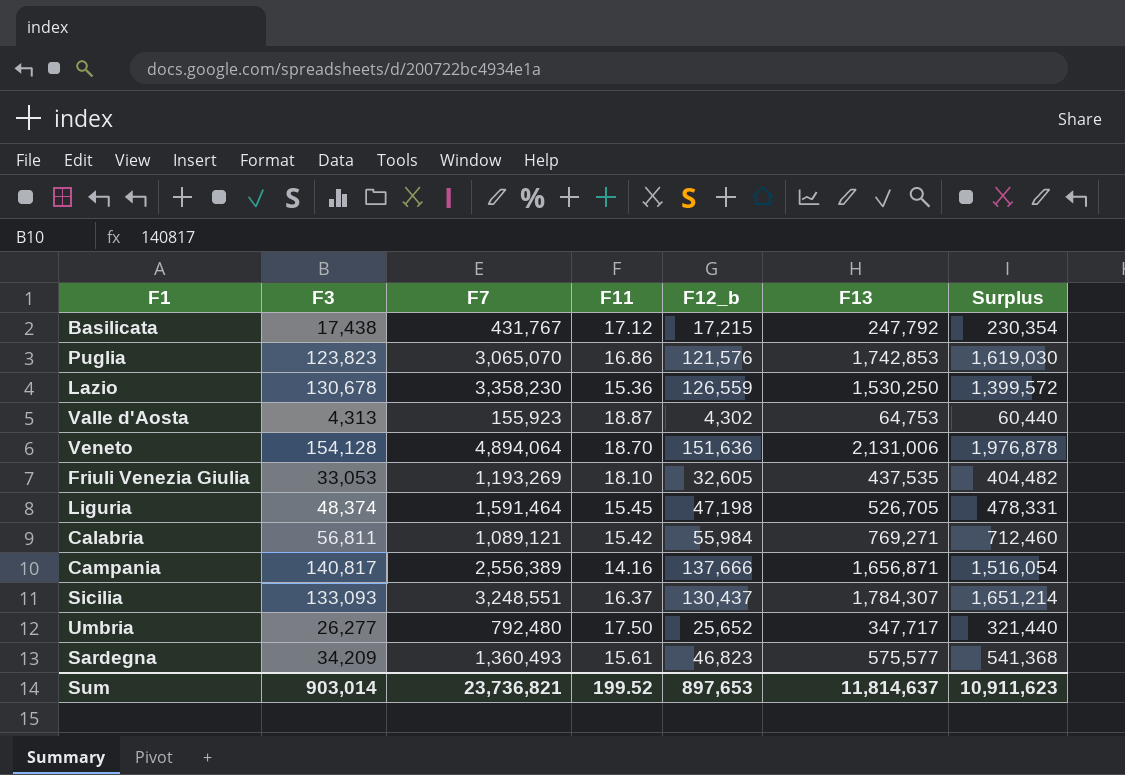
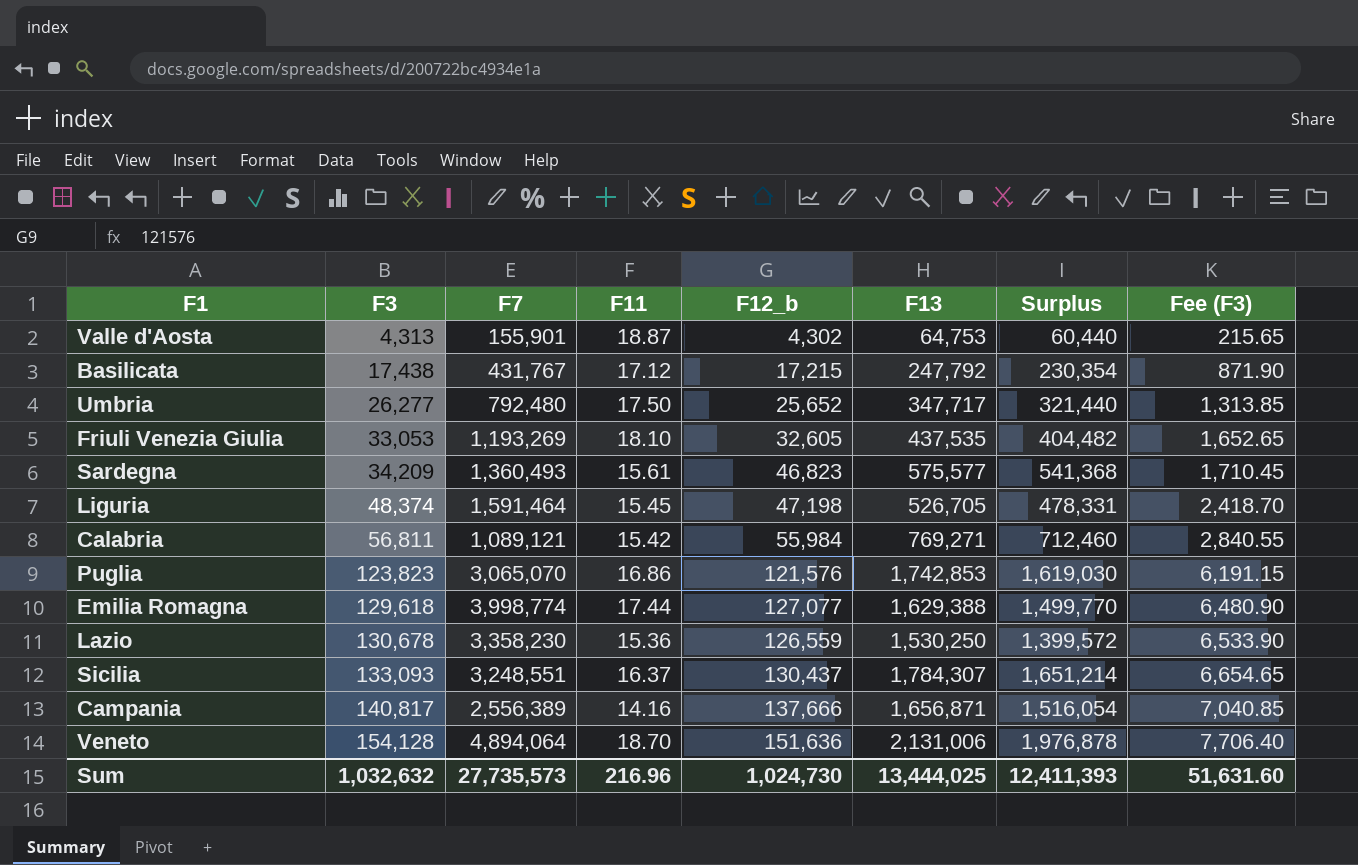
row order: none -> F3 ascending
column Fee (F3) | formula: none -> [F3] * 0.05
Valle d'Aosta | F7: 155,923 -> 155,901
row Emilia Romagna: none -> 129,618 | 3,998,774 | 17.44 | 127,077 | 1,629,388 | 1,499,770 | 6,480.90
Sum | F3: 903,014 -> 1,032,632
Sum | F7: 23,736,821 -> 27,735,573
Sum | F11: 199.52 -> 216.96
Sum | F12_b: 897,653 -> 1,024,730
Sum | F13: 11,814,637 -> 13,444,025
Sum | Surplus: 10,911,623 -> 12,411,393

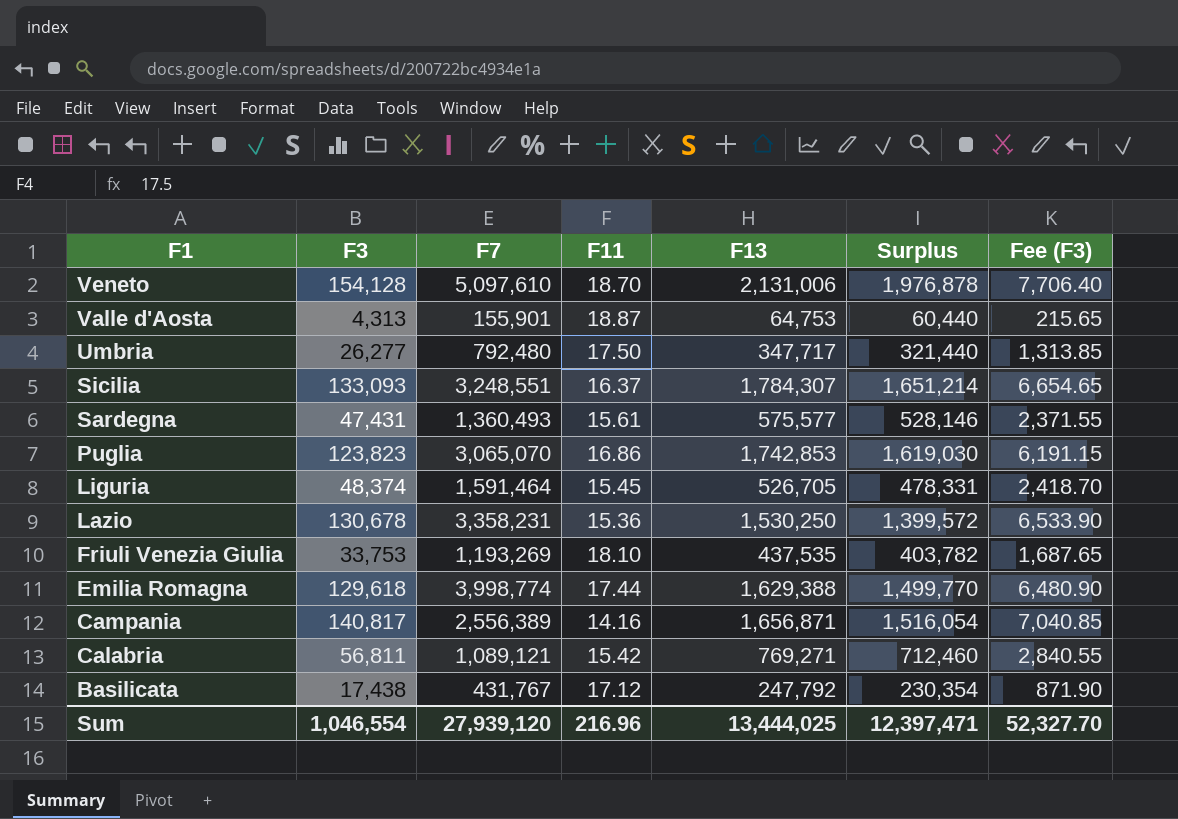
row order: F3 ascending -> F1 descending
column F12_b | position: 5 -> none
Veneto | F7: 4,894,064 -> 5,097,610
Sardegna | F3: 34,209 -> 47,431
Sardegna | Surplus: 541,368 -> 528,146
Sardegna | Fee (F3): 1,710.45 -> 2,371.55
Lazio | F7: 3,358,230 -> 3,358,231
Friuli Venezia Giulia | F3: 33,053 -> 33,753
Friuli Venezia Giulia | Surplus: 404,482 -> 403,782
Friuli Venezia Giulia | Fee (F3): 1,652.65 -> 1,687.65
Sum | F3: 1,032,632 -> 1,046,554
Sum | F7: 27,735,573 -> 27,939,120
Sum | Surplus: 12,411,393 -> 12,397,471
Sum | Fee (F3): 51,631.60 -> 52,327.70

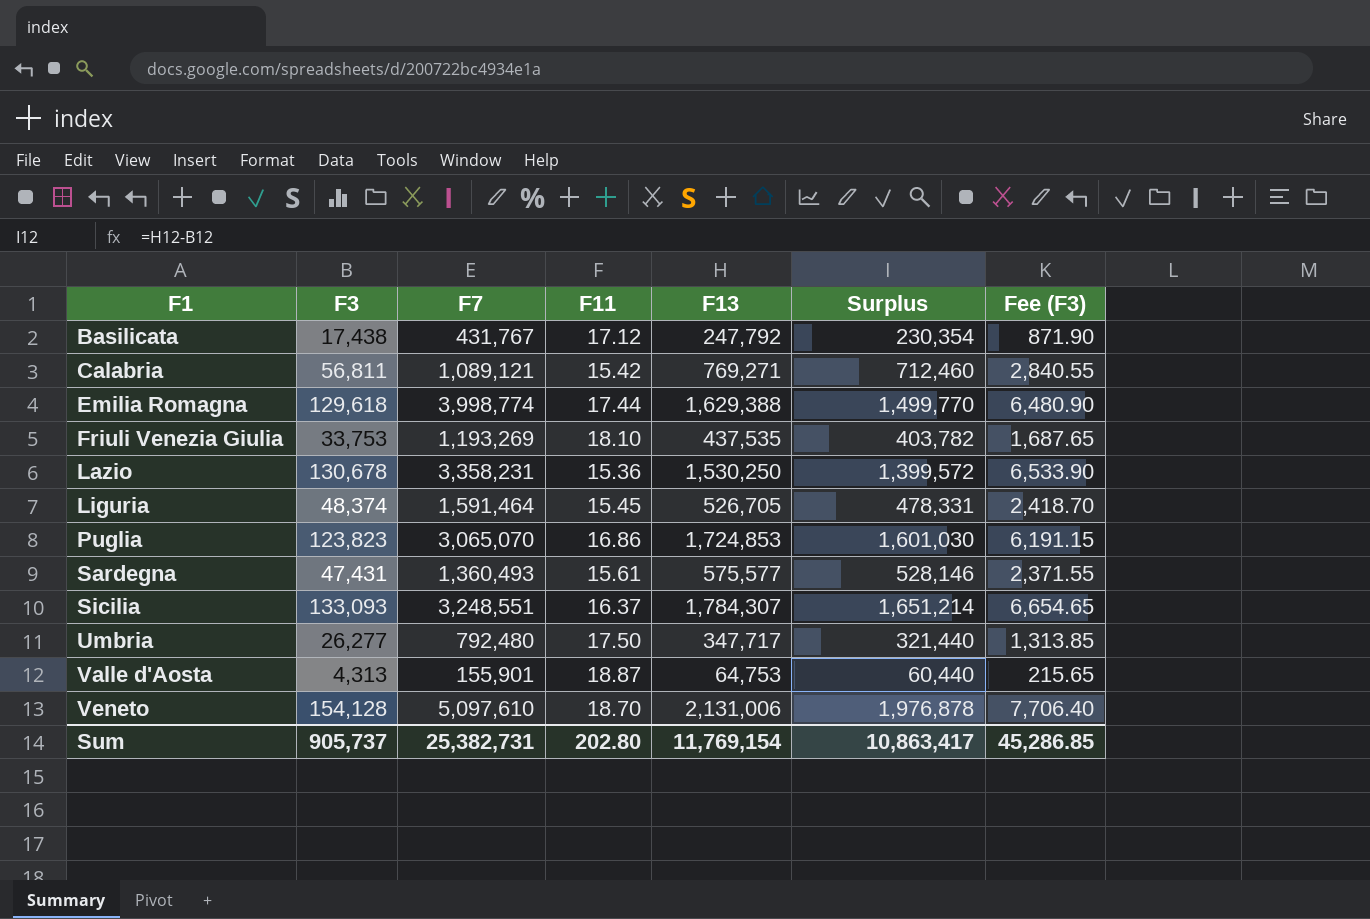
row order: F1 descending -> F1 ascending
row Campania: 140,817 | 2,556,389 | 14.16 | 1,656,871 | 1,516,054 | 7,040.85 -> none
Puglia | F13: 1,742,853 -> 1,724,853
Puglia | Surplus: 1,619,030 -> 1,601,030
Sum | F3: 1,046,554 -> 905,737
Sum | F7: 27,939,120 -> 25,382,731
Sum | F11: 216.96 -> 202.80
Sum | F13: 13,444,025 -> 11,769,154
Sum | Surplus: 12,397,471 -> 10,863,417
Sum | Fee (F3): 52,327.70 -> 45,286.85

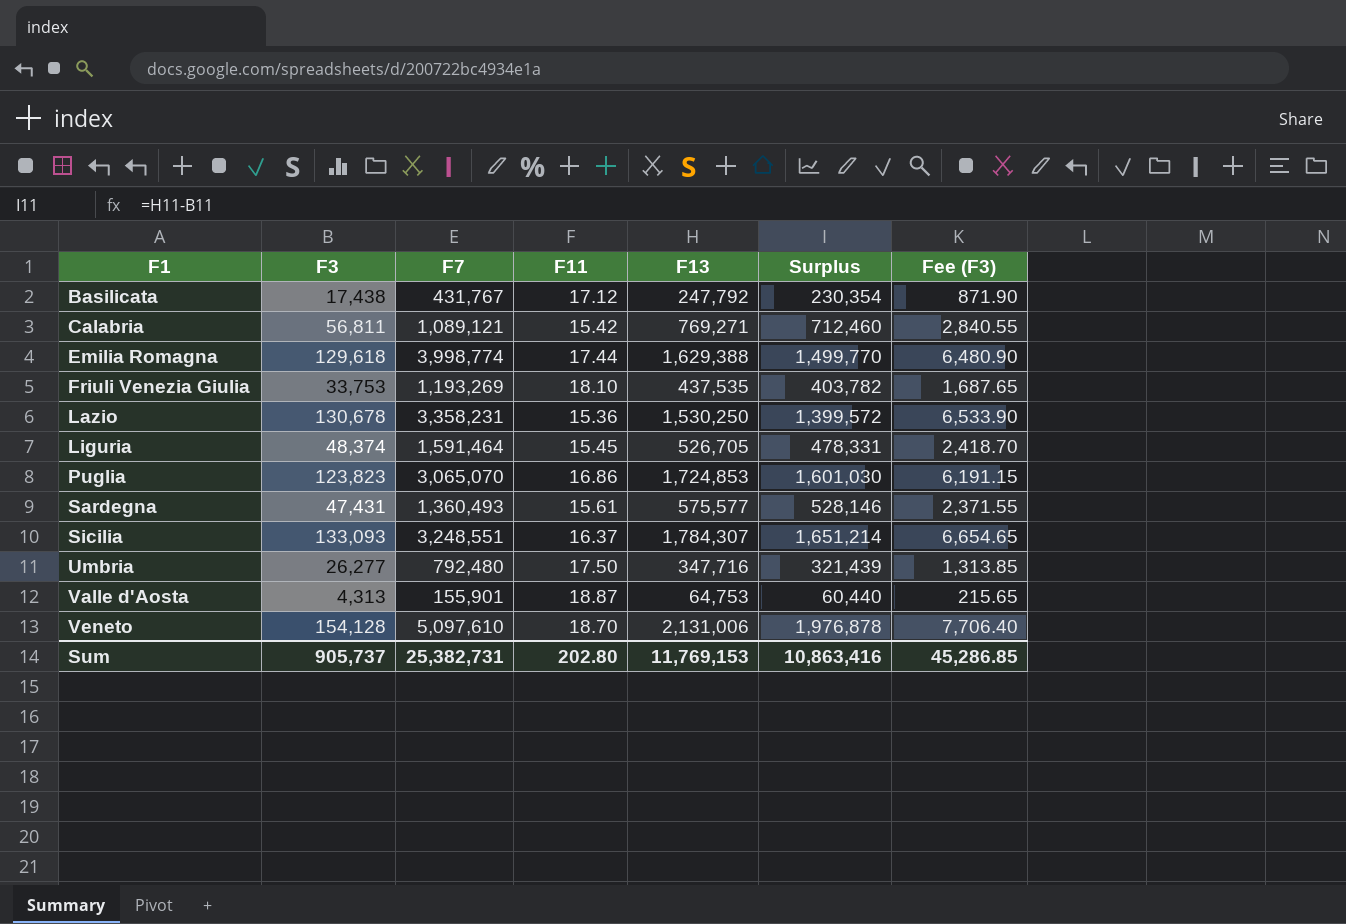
Umbria | F13: 347,717 -> 347,716
Umbria | Surplus: 321,440 -> 321,439
Sum | F13: 11,769,154 -> 11,769,153
Sum | Surplus: 10,863,417 -> 10,863,416

